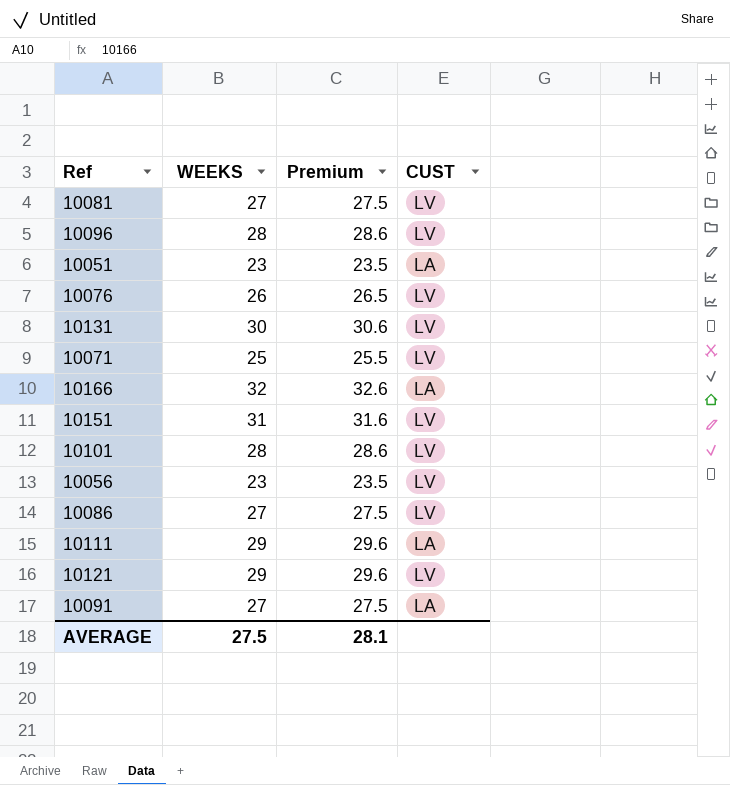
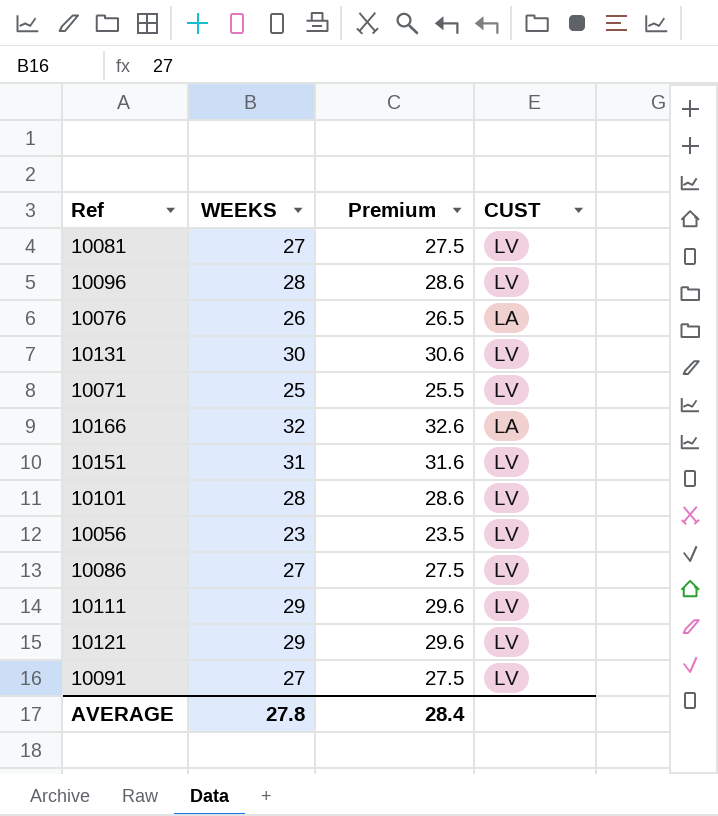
row 10051: 23 | 23.5 | LA -> none
10076 | CUST: LV -> LA
10111 | CUST: LA -> LV
10091 | CUST: LA -> LV
AVERAGE | WEEKS: 27.5 -> 27.8
AVERAGE | Premium: 28.1 -> 28.4

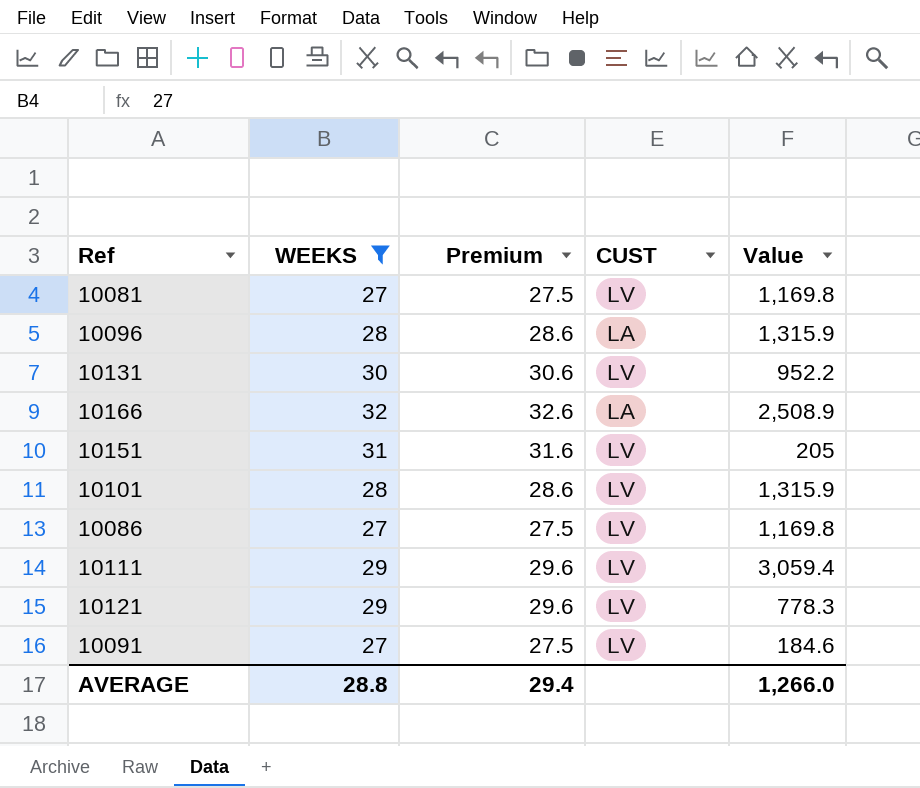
filter: none -> WEEKS >= 27
column Value | position: none -> 5
10096 | CUST: LV -> LA
AVERAGE | WEEKS: 27.8 -> 28.8
AVERAGE | Premium: 28.4 -> 29.4

